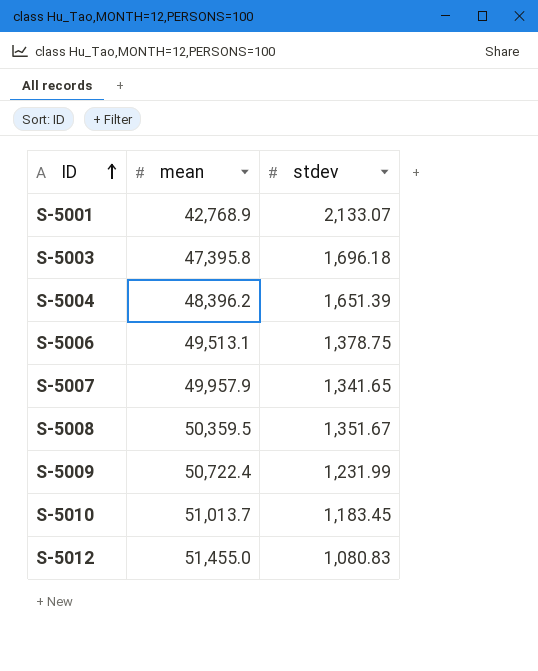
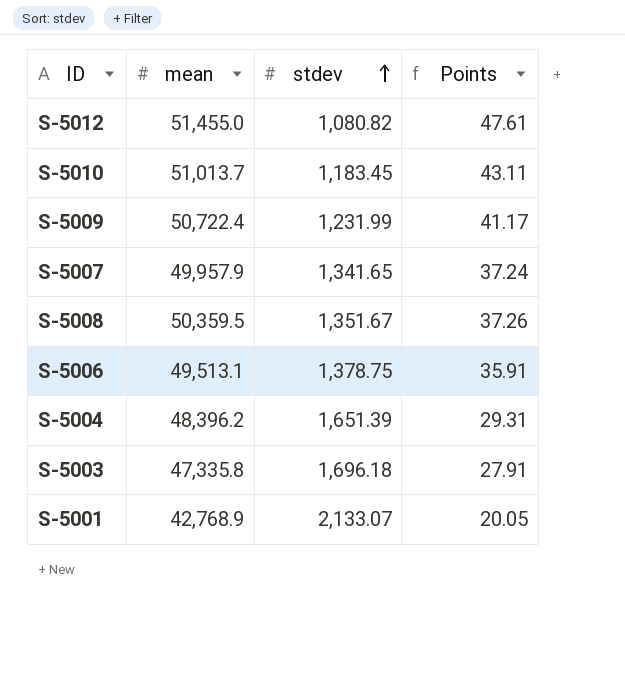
row order: ID ascending -> stdev ascending
column Points | formula: none -> [mean] / [stdev]
S-5012 | stdev: 1,080.83 -> 1,080.82
S-5003 | mean: 47,395.8 -> 47,335.8

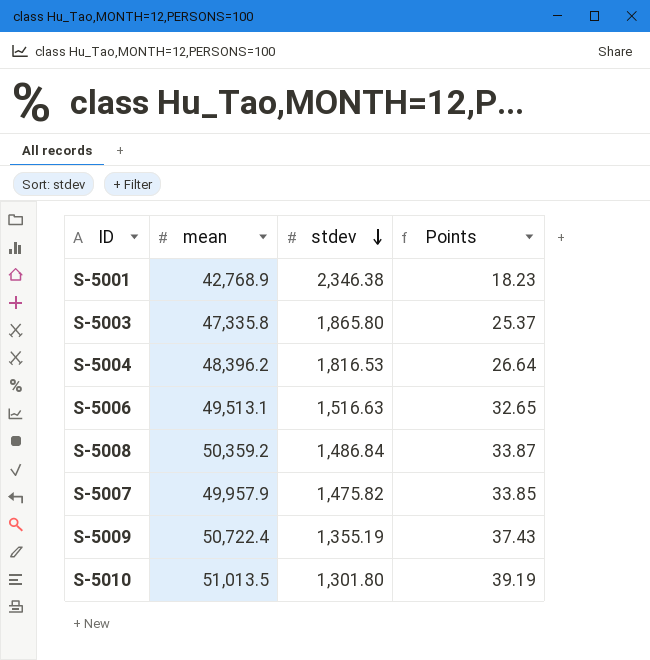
row order: stdev ascending -> stdev descending
row S-5012: 51,455.0 | 1,080.82 | 47.61 -> none
S-5001 | stdev: 2,133.07 -> 2,346.38
S-5001 | Points: 20.05 -> 18.23
S-5003 | stdev: 1,696.18 -> 1,865.80
S-5003 | Points: 27.91 -> 25.37
S-5004 | stdev: 1,651.39 -> 1,816.53
S-5004 | Points: 29.31 -> 26.64
S-5006 | stdev: 1,378.75 -> 1,516.63
S-5006 | Points: 35.91 -> 32.65
S-5008 | mean: 50,359.5 -> 50,359.2
S-5008 | stdev: 1,351.67 -> 1,486.84
S-5008 | Points: 37.26 -> 33.87
S-5007 | stdev: 1,341.65 -> 1,475.82
S-5007 | Points: 37.24 -> 33.85
S-5009 | stdev: 1,231.99 -> 1,355.19
S-5009 | Points: 41.17 -> 37.43
S-5010 | mean: 51,013.7 -> 51,013.5
S-5010 | stdev: 1,183.45 -> 1,301.80
S-5010 | Points: 43.11 -> 39.19

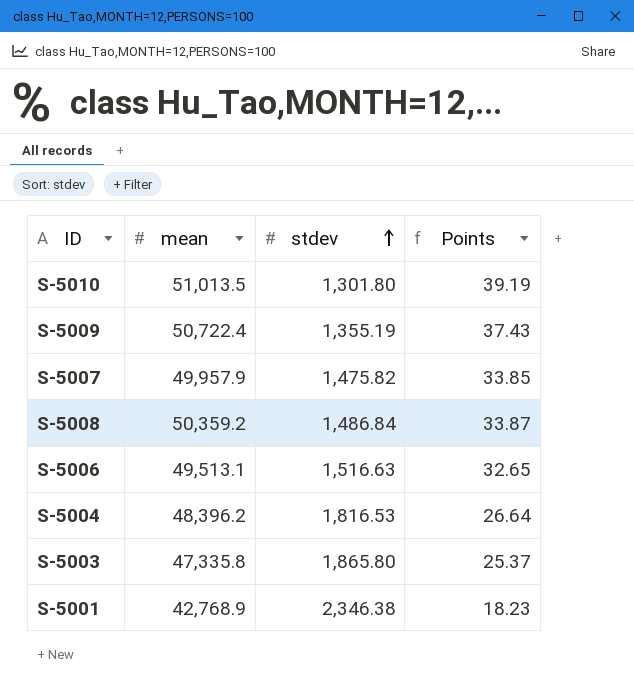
row order: stdev descending -> stdev ascending

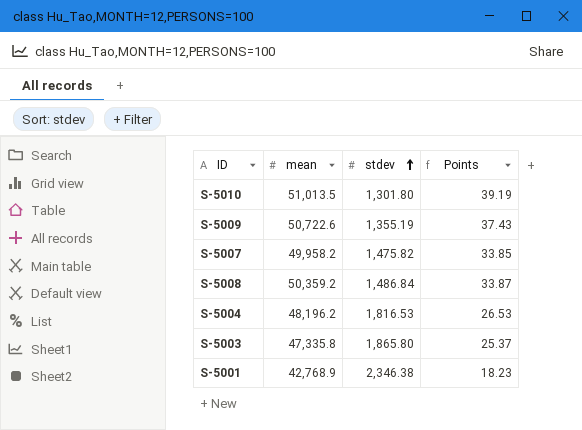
row S-5006: 49,513.1 | 1,516.63 | 32.65 -> none
S-5009 | mean: 50,722.4 -> 50,722.6
S-5007 | mean: 49,957.9 -> 49,958.2
S-5004 | mean: 48,396.2 -> 48,196.2
S-5004 | Points: 26.64 -> 26.53

